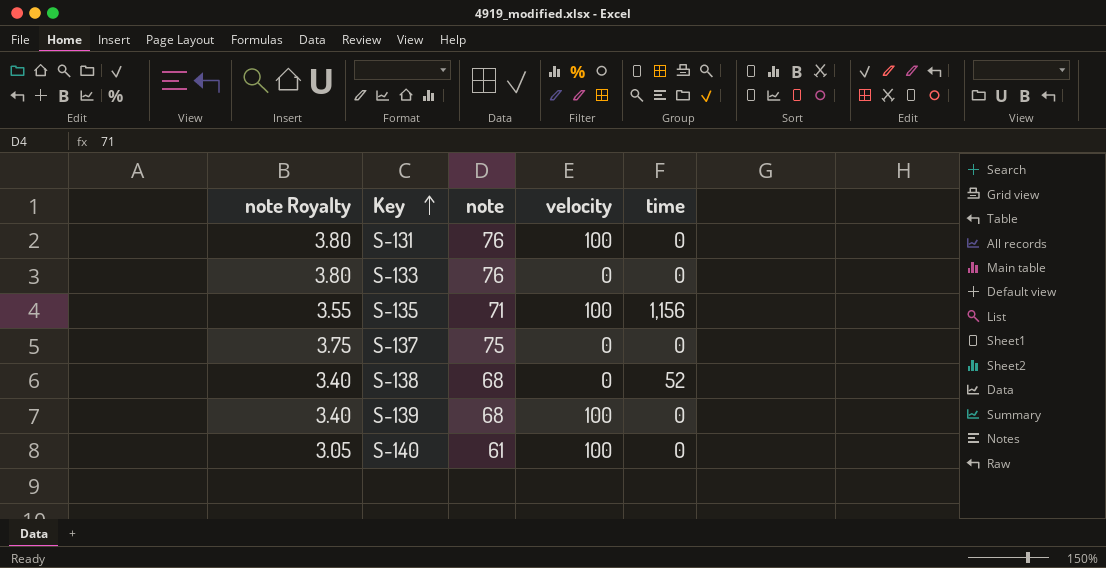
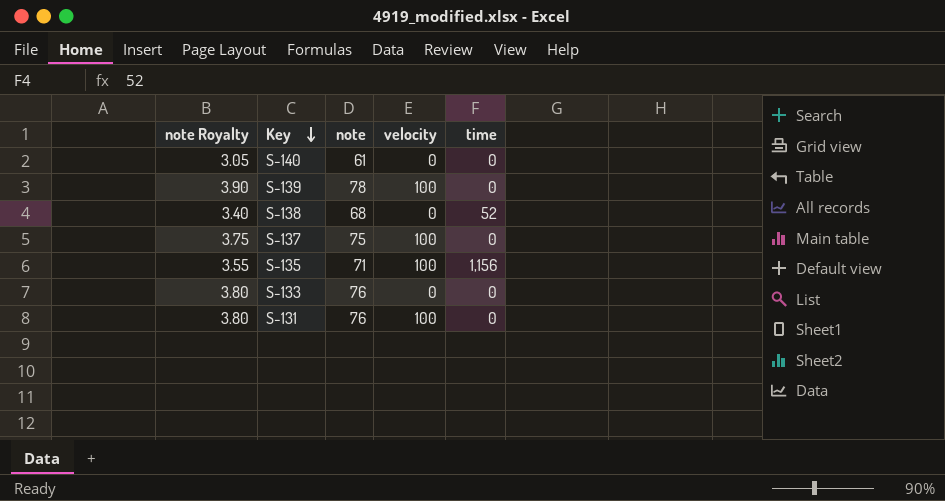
row order: Key ascending -> Key descending
S-140 | velocity: 100 -> 0
S-139 | note Royalty: 3.40 -> 3.90
S-139 | note: 68 -> 78
S-137 | velocity: 0 -> 100

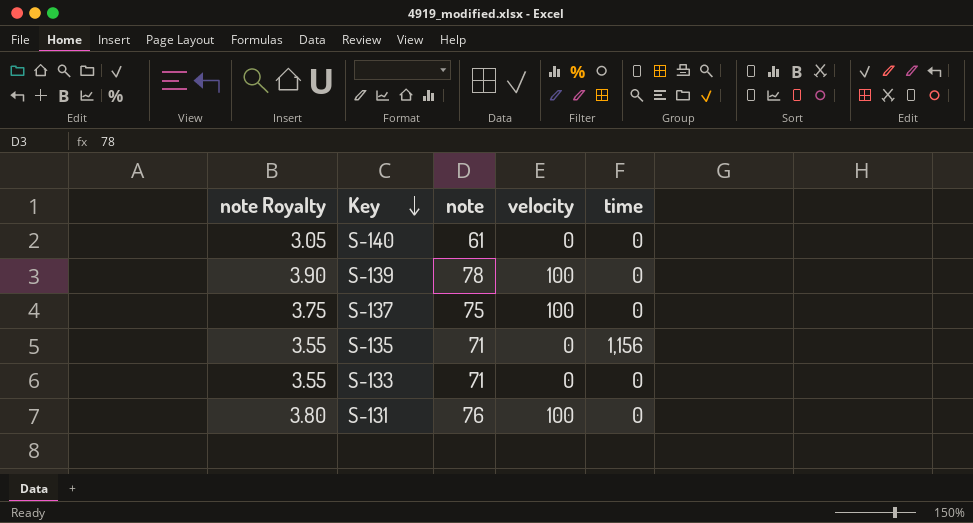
row S-138: 3.40 | 68 | 0 | 52 -> none
S-135 | velocity: 100 -> 0
S-133 | note Royalty: 3.80 -> 3.55
S-133 | note: 76 -> 71

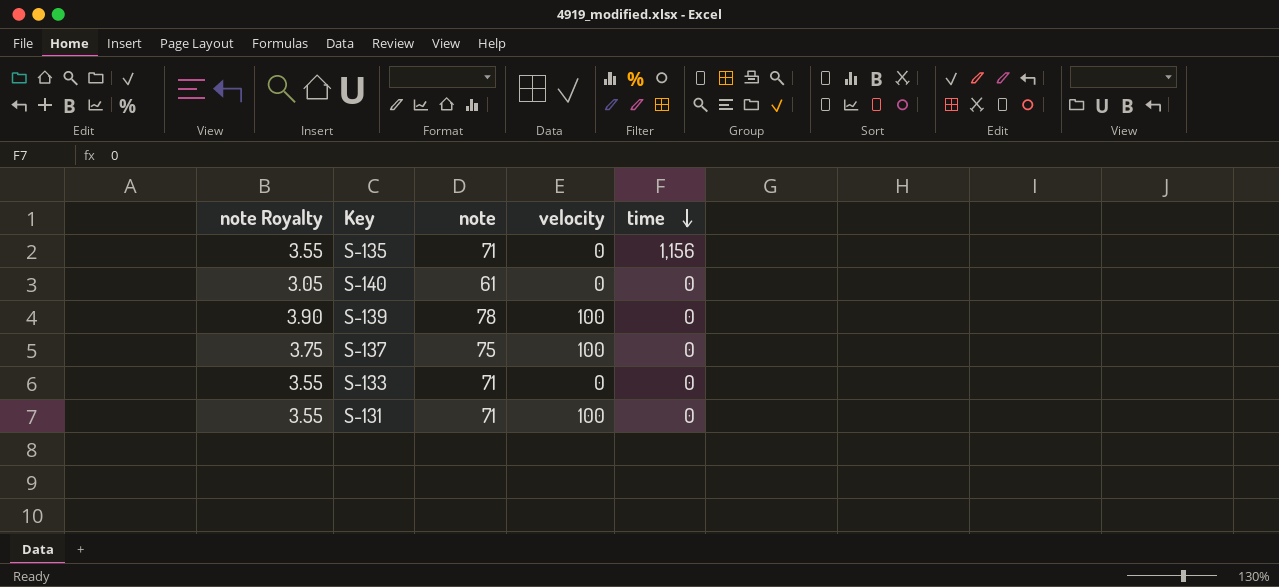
row order: Key descending -> time descending
S-131 | note Royalty: 3.80 -> 3.55
S-131 | note: 76 -> 71

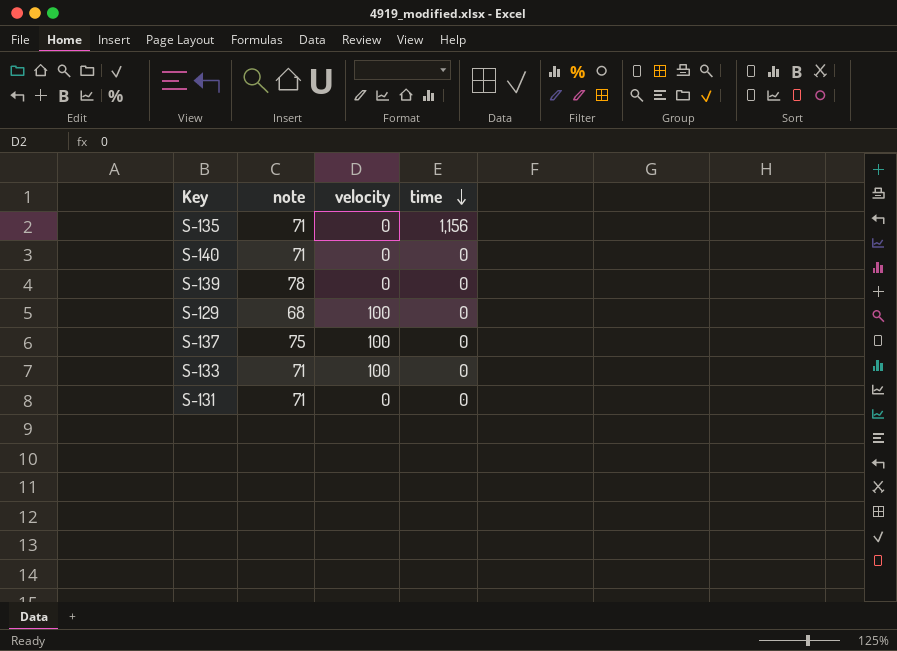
column note Royalty | formula: [note] * 0.05 -> none
S-140 | note: 61 -> 71
S-139 | velocity: 100 -> 0
row S-129: none -> 68 | 100 | 0
S-133 | velocity: 0 -> 100
S-131 | velocity: 100 -> 0

